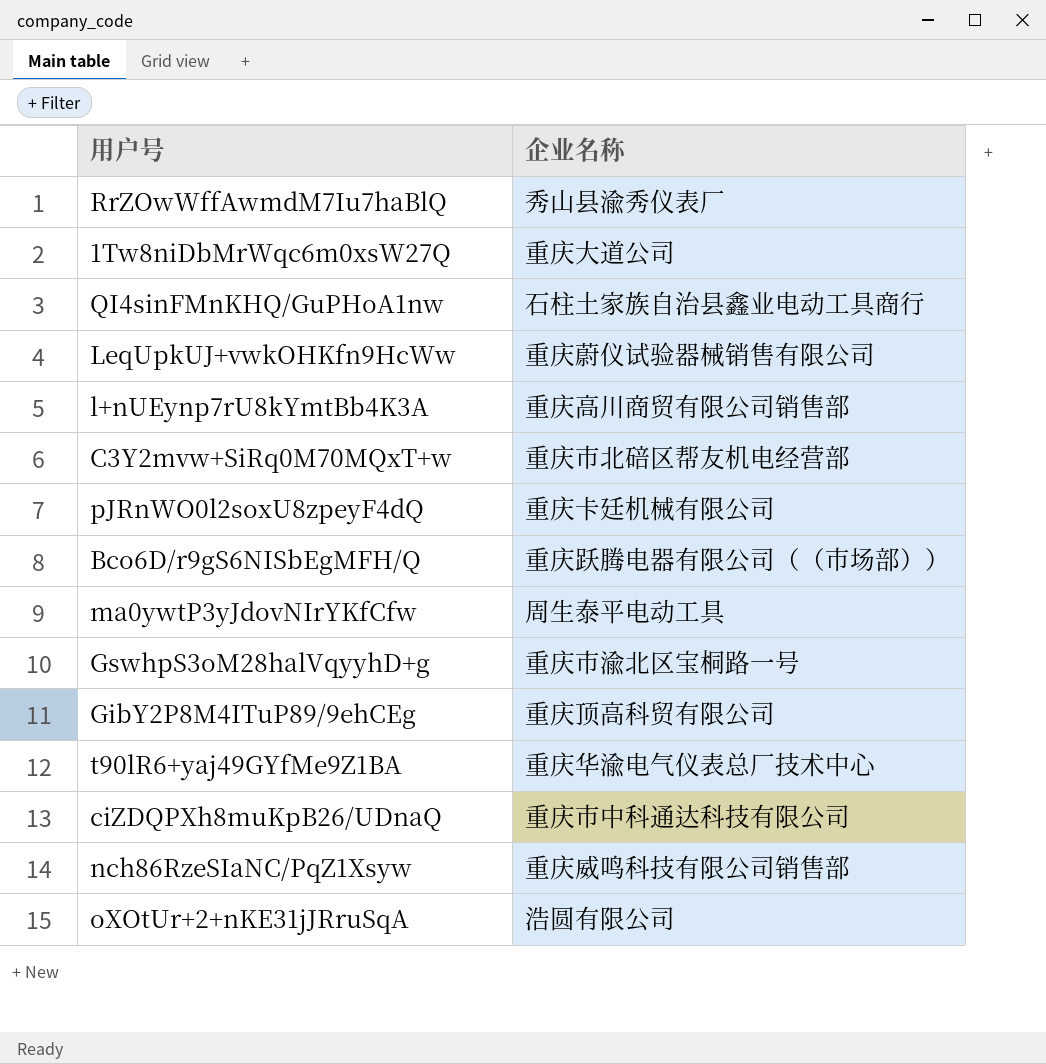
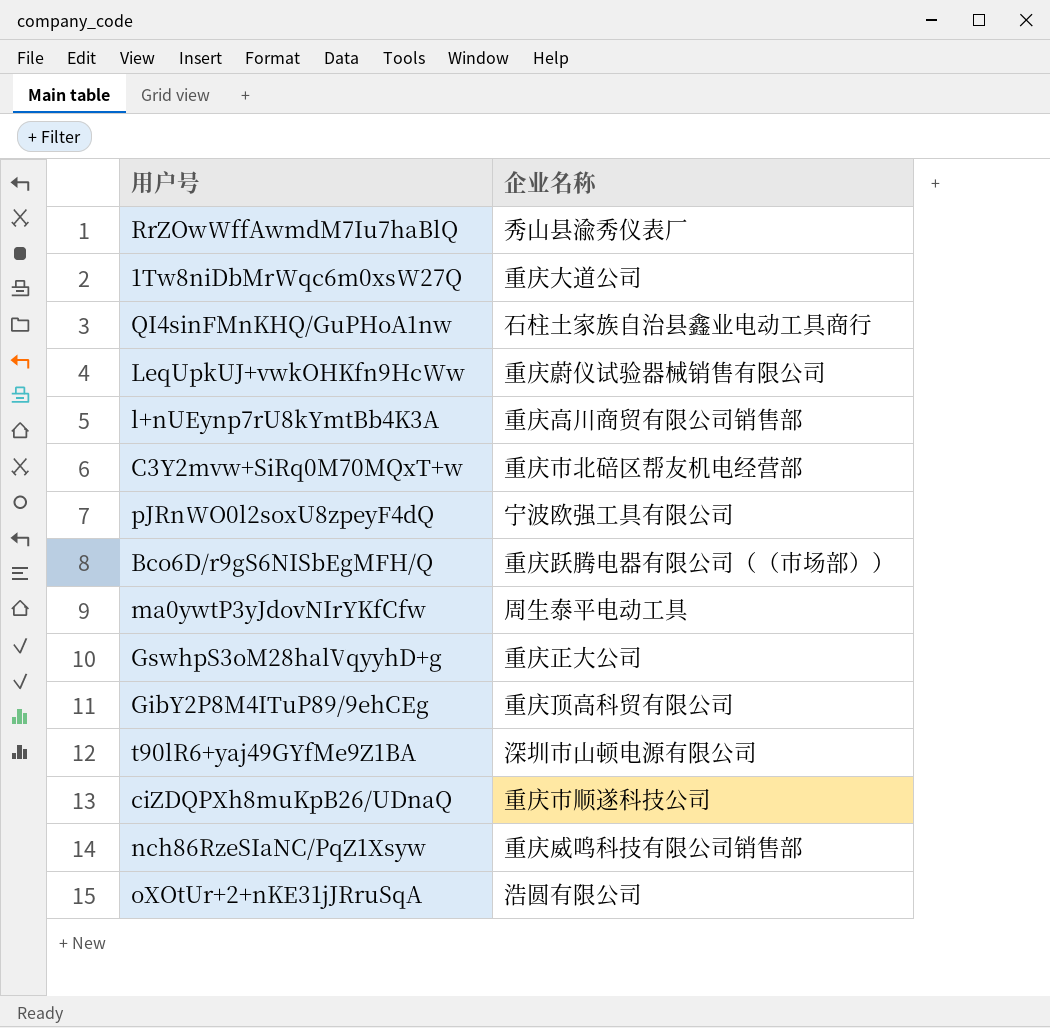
pJRnWO0l2soxU8zpeyF4dQ | 企业名称: 重庆卡廷机械有限公司 -> 宁波欧强工具有限公司
GswhpS3oM28halVqyyhD+g | 企业名称: 重庆市渝北区宝桐路一号 -> 重庆正大公司
t90lR6+yaj49GYfMe9Z1BA | 企业名称: 重庆华渝电气仪表总厂技术中心 -> 深圳市山顿电源有限公司
ciZDQPXh8muKpB26/UDnaQ | 企业名称: 重庆市中科通达科技有限公司 -> 重庆市顺遂科技公司

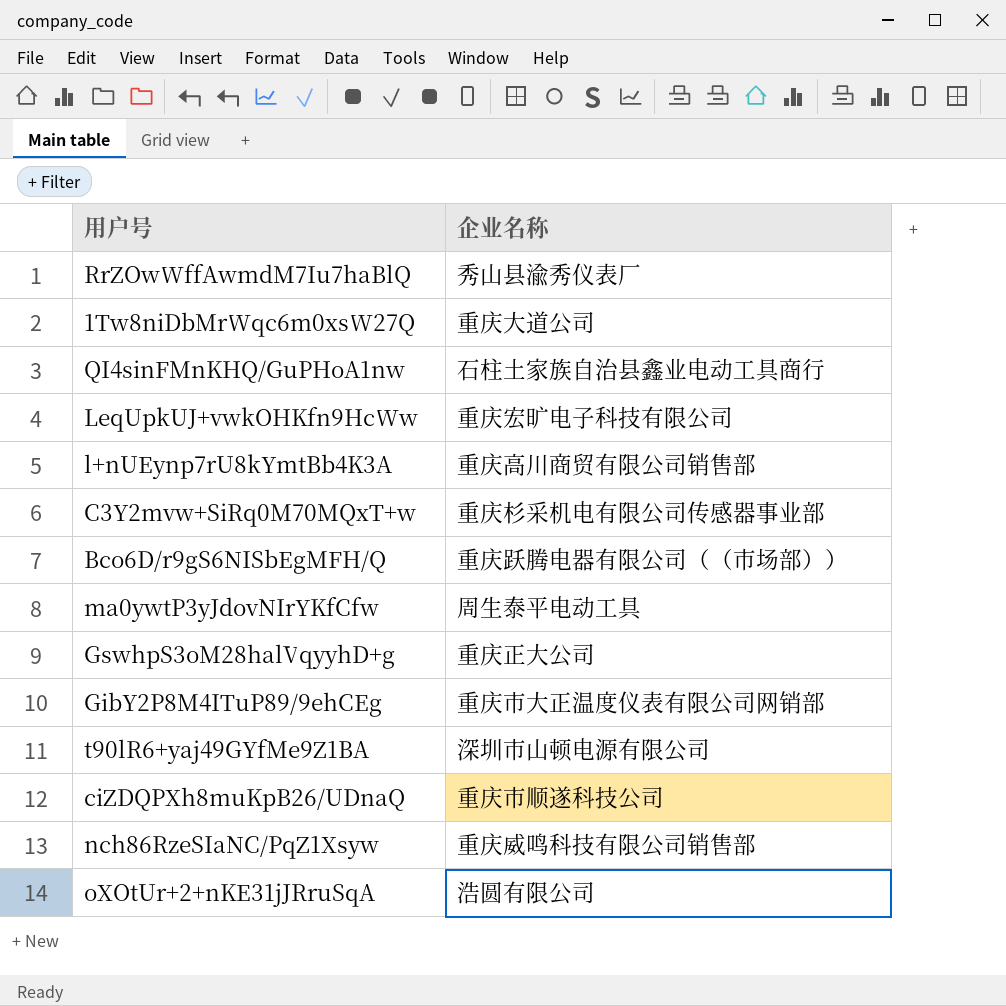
row pJRnWO0l2soxU8zpeyF4dQ: 宁波欧强工具有限公司 -> none
LeqUpkUJ+vwkOHKfn9HcWw | 企业名称: 重庆蔚仪试验器械销售有限公司 -> 重庆宏旷电子科技有限公司
C3Y2mvw+SiRq0M70MQxT+w | 企业名称: 重庆市北碚区帮友机电经营部 -> 重庆杉采机电有限公司传感器事业部
GibY2P8M4ITuP89/9ehCEg | 企业名称: 重庆顶高科贸有限公司 -> 重庆市大正温度仪表有限公司网销部

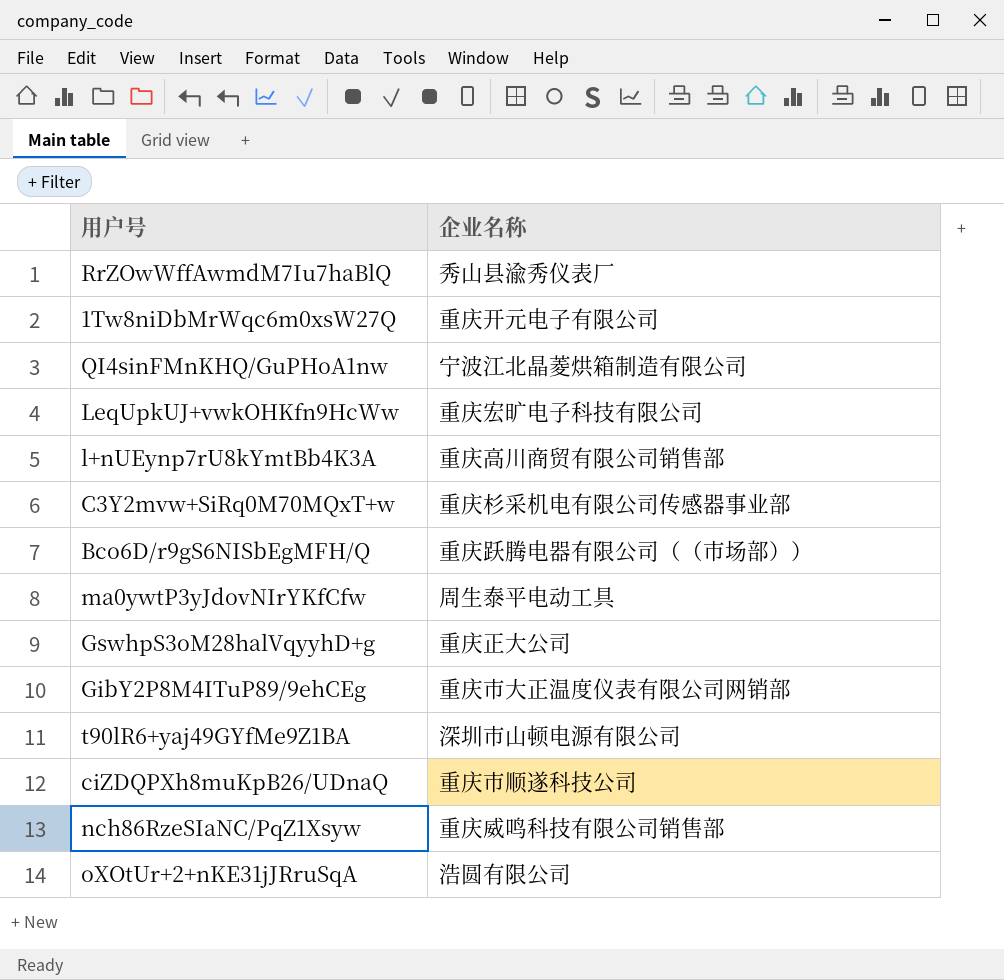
1Tw8niDbMrWqc6m0xsW27Q | 企业名称: 重庆大道公司 -> 重庆开元电子有限公司
QI4sinFMnKHQ/GuPHoA1nw | 企业名称: 石柱土家族自治县鑫业电动工具商行 -> 宁波江北晶菱烘箱制造有限公司

